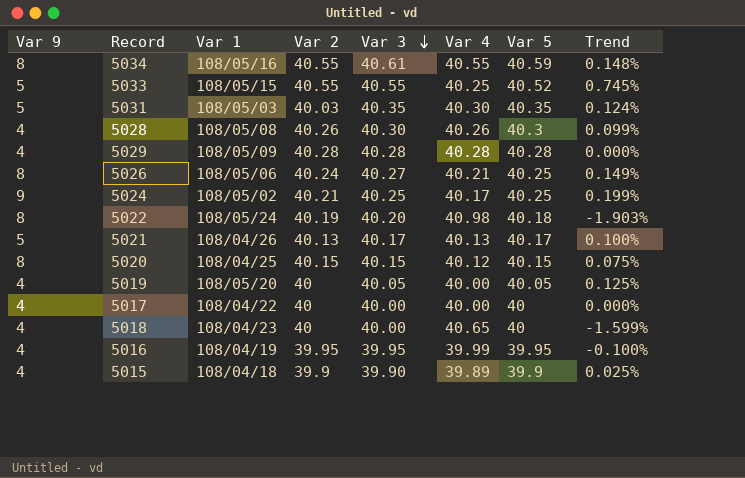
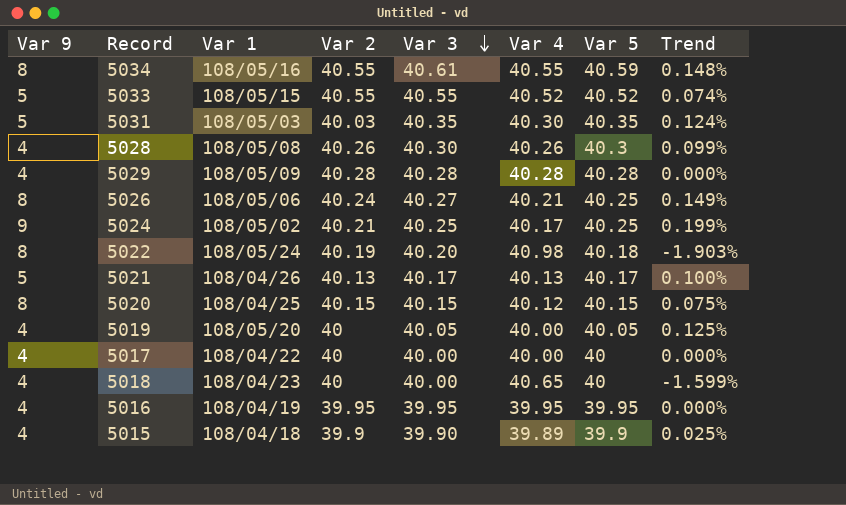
5033 | Var 4: 40.25 -> 40.52
5033 | Trend: 0.745% -> 0.074%
5016 | Var 4: 39.99 -> 39.95
5016 | Trend: -0.100% -> 0.000%

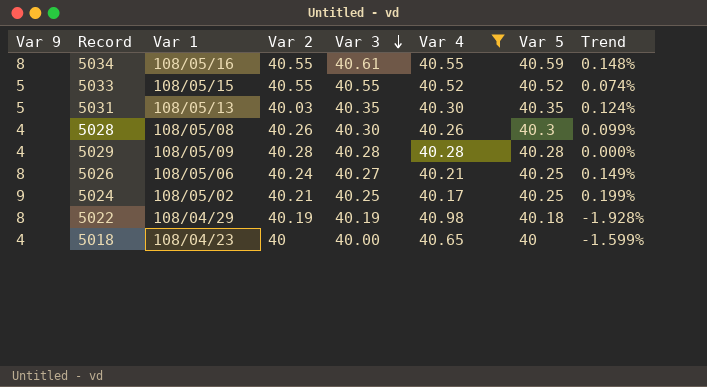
filter: none -> Var 4 >= 40.17
5031 | Var 1: 108/05/03 -> 108/05/13
5022 | Var 1: 108/05/24 -> 108/04/29
5022 | Var 3: 40.20 -> 40.19
5022 | Trend: -1.903% -> -1.928%

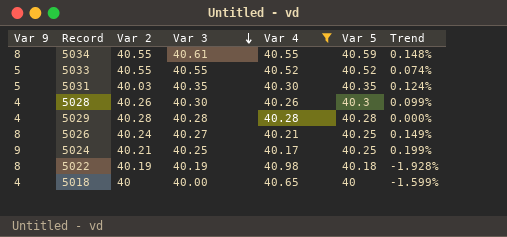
column Var 1 | position: 3 -> none

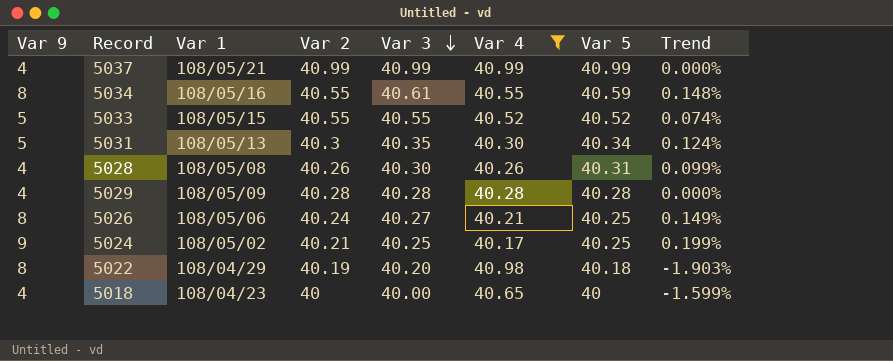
column Var 1 | position: none -> 3
row 5037: none -> 4 | 108/05/21 | 40.99 | 40.99 | 40.99 | 40.99 | 0.000%
5031 | Var 2: 40.03 -> 40.3
5031 | Var 5: 40.35 -> 40.34
5028 | Var 5: 40.3 -> 40.31
5022 | Var 3: 40.19 -> 40.20
5022 | Trend: -1.928% -> -1.903%

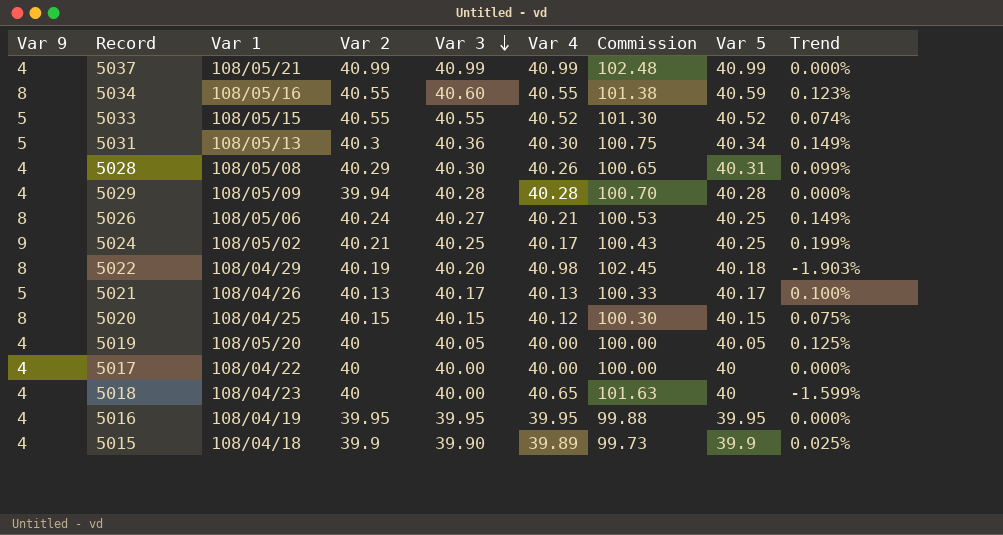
filter: Var 4 >= 40.17 -> none
column Commission | formula: none -> [Var 4] * 2.5
5034 | Var 3: 40.61 -> 40.60
5034 | Trend: 0.148% -> 0.123%
5031 | Var 3: 40.35 -> 40.36
5031 | Trend: 0.124% -> 0.149%
5028 | Var 2: 40.26 -> 40.29
5029 | Var 2: 40.28 -> 39.94

